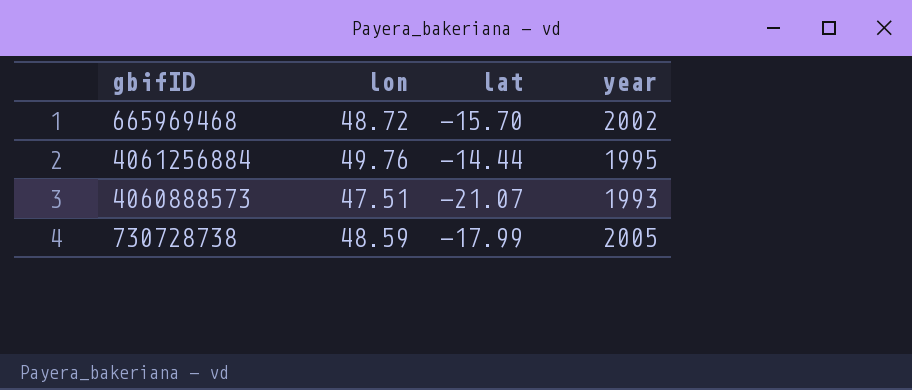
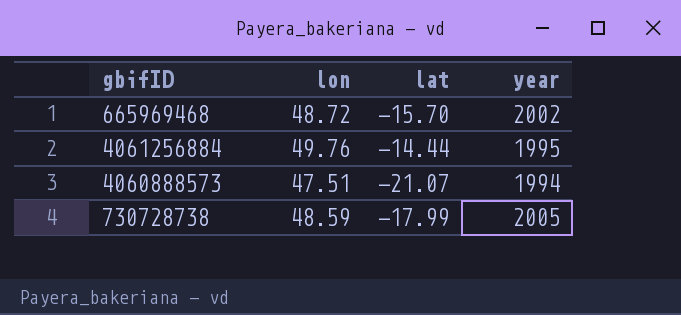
4060888573 | year: 1993 -> 1994

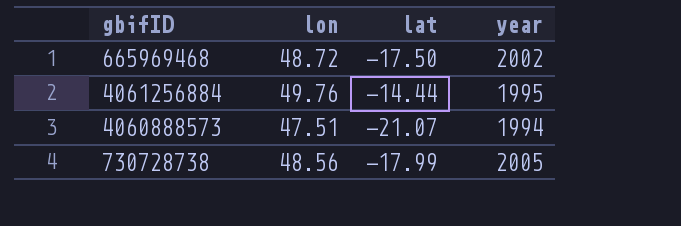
665969468 | lat: -15.70 -> -17.50
730728738 | lon: 48.59 -> 48.56

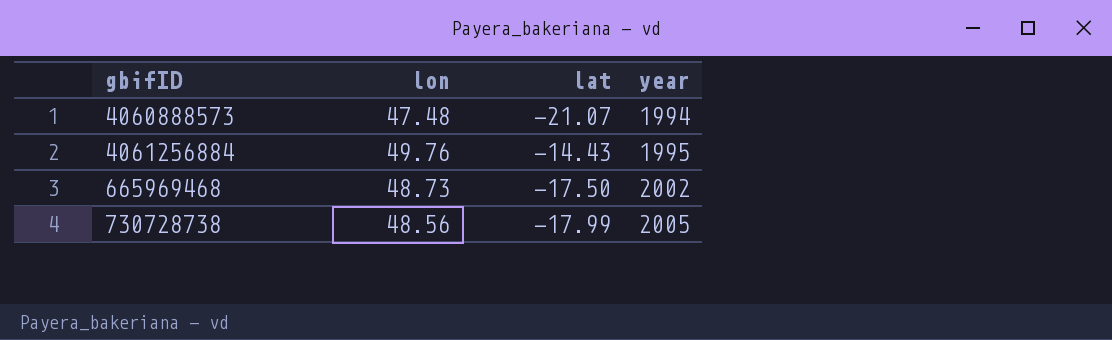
row order: none -> year ascending
4060888573 | lon: 47.51 -> 47.48
4061256884 | lat: -14.44 -> -14.43
665969468 | lon: 48.72 -> 48.73

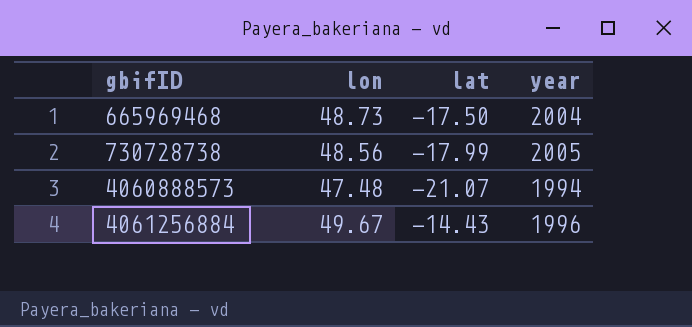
row order: year ascending -> gbifID ascending
665969468 | year: 2002 -> 2004
4061256884 | lon: 49.76 -> 49.67
4061256884 | year: 1995 -> 1996

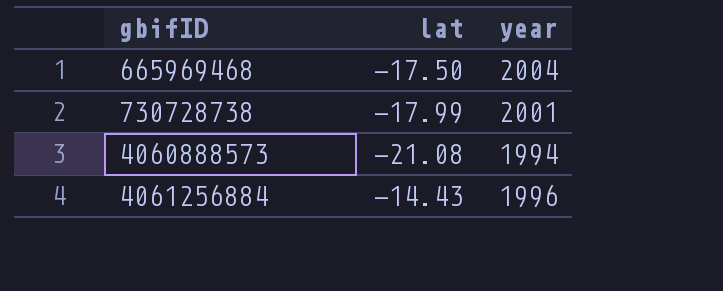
column lon | position: 2 -> none
730728738 | year: 2005 -> 2001
4060888573 | lat: -21.07 -> -21.08

